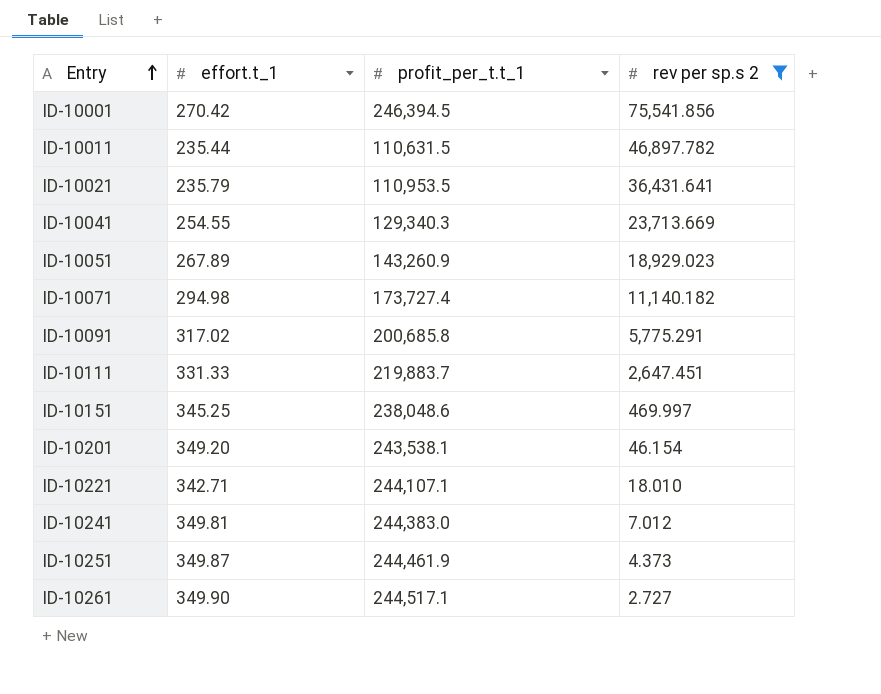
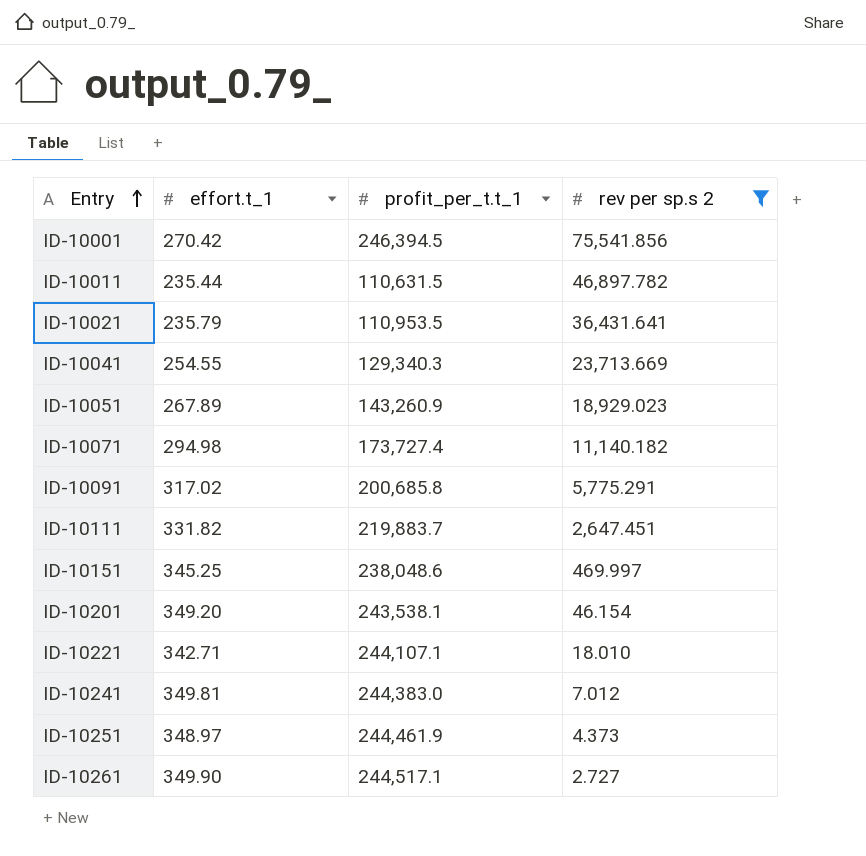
ID-10111 | effort.t_1: 331.33 -> 331.82
ID-10251 | effort.t_1: 349.87 -> 348.97

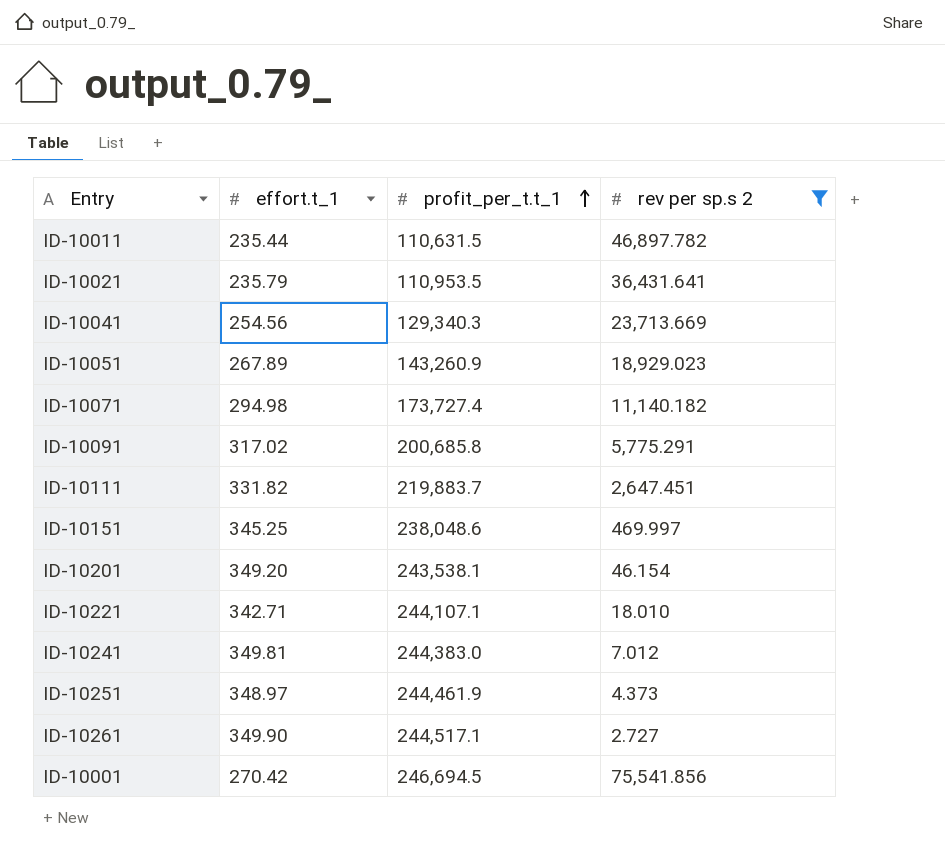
row order: Entry ascending -> profit_per_t.t_1 ascending
ID-10041 | effort.t_1: 254.55 -> 254.56
ID-10001 | profit_per_t.t_1: 246,394.5 -> 246,694.5

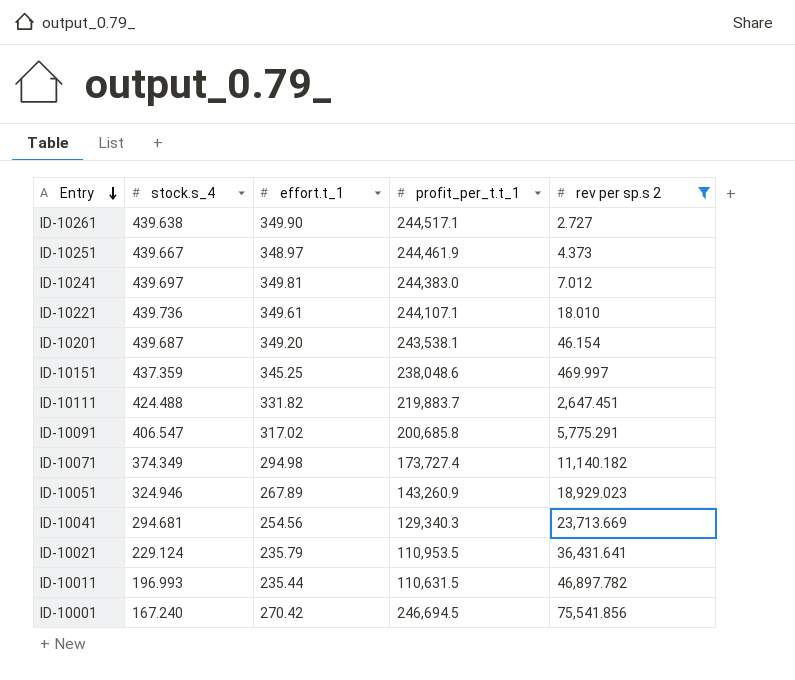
row order: profit_per_t.t_1 ascending -> Entry descending
column stock.s_4 | position: none -> 2
ID-10221 | effort.t_1: 342.71 -> 349.61

